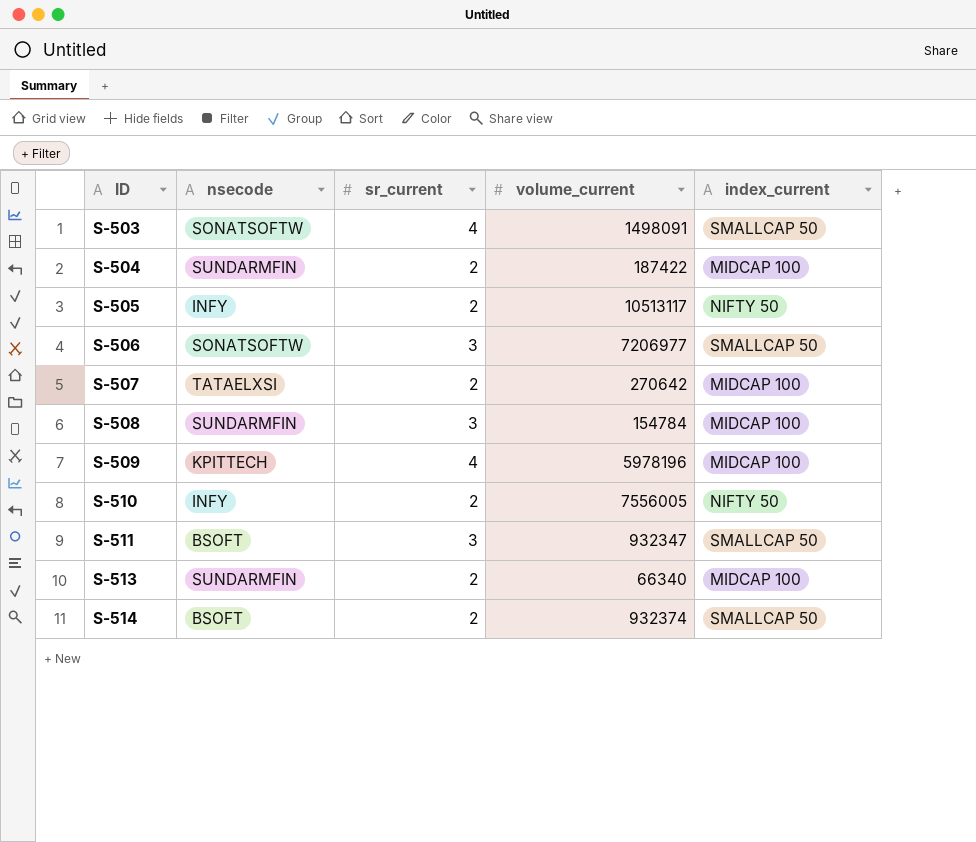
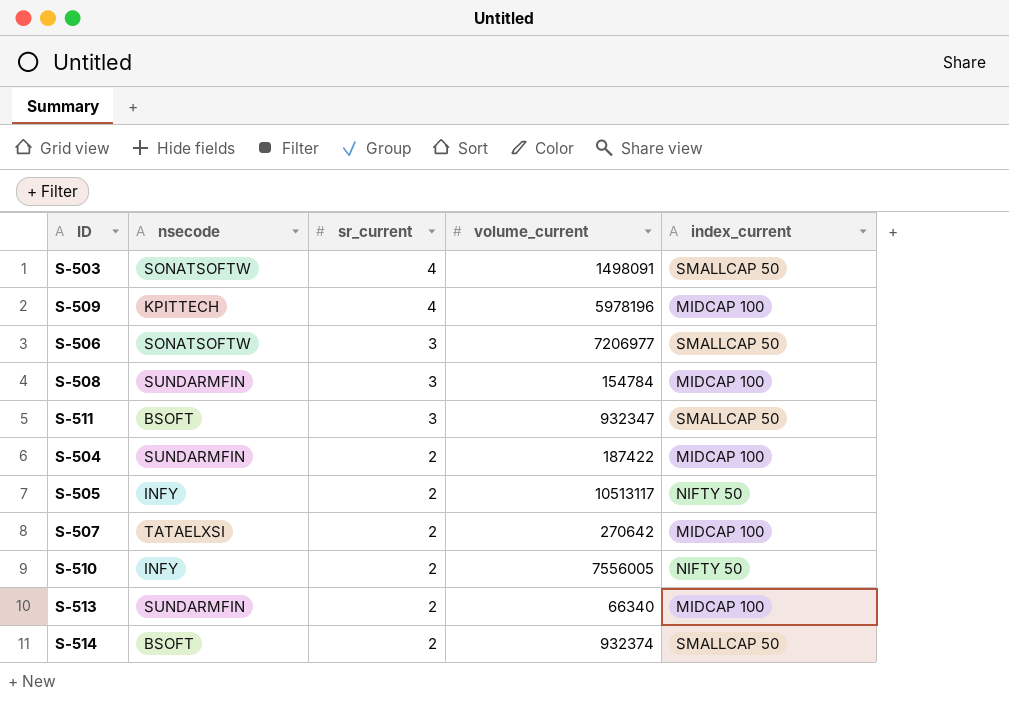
row order: ID ascending -> sr_current descending

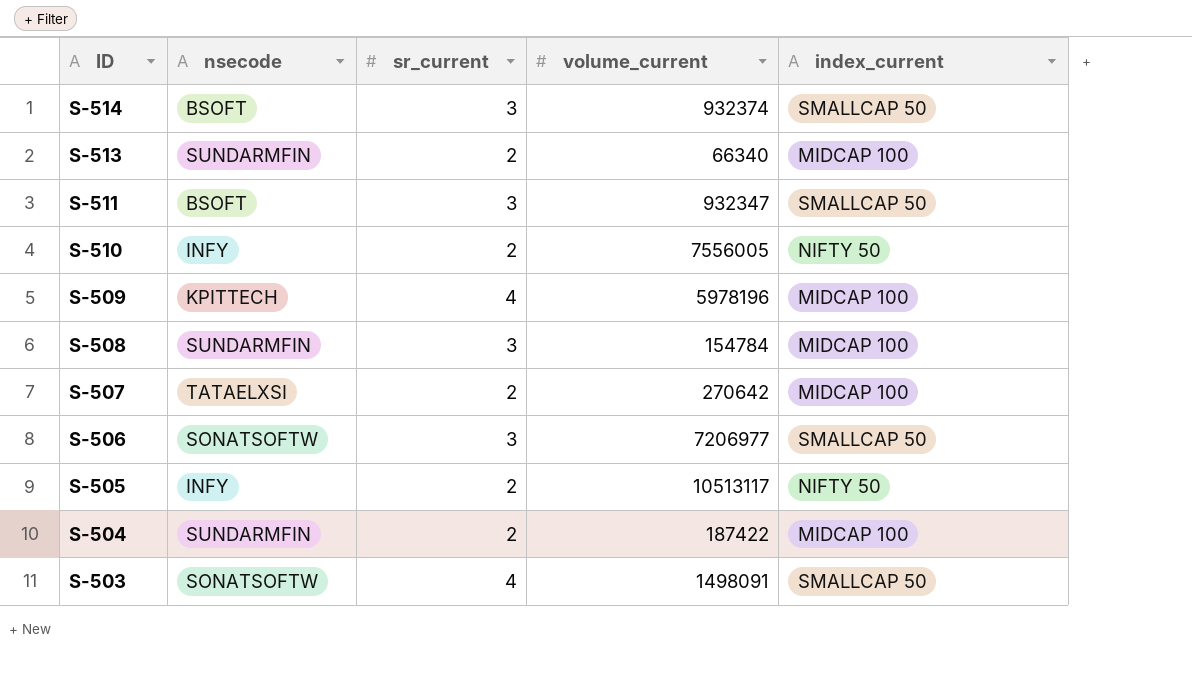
row order: sr_current descending -> ID descending
S-514 | sr_current: 2 -> 3

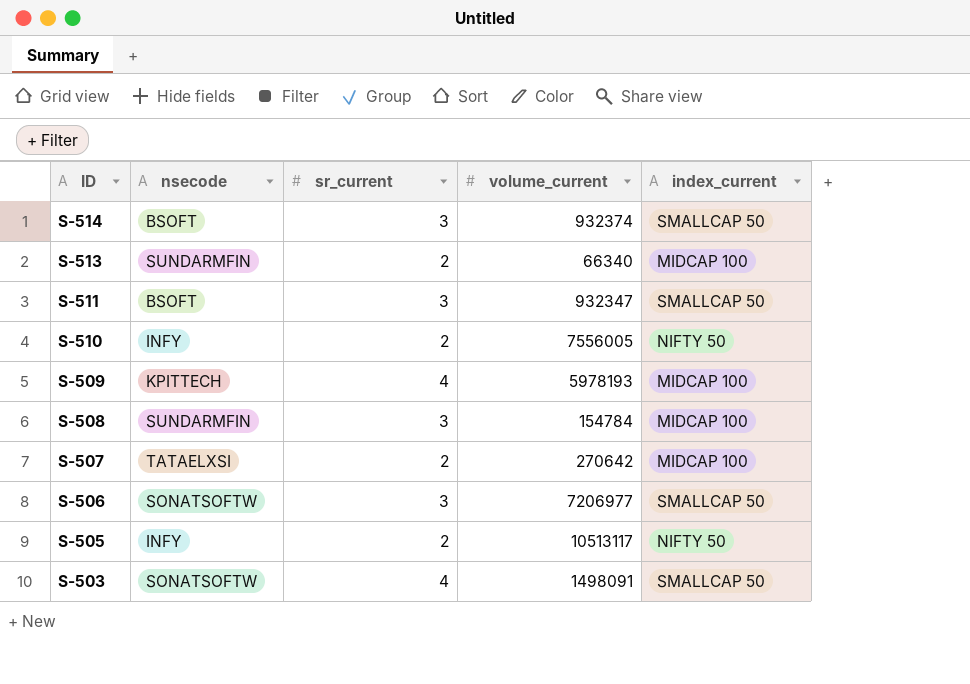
row S-504: SUNDARMFIN | 2 | 187422 | MIDCAP 100 -> none
S-509 | volume_current: 5978196 -> 5978193

